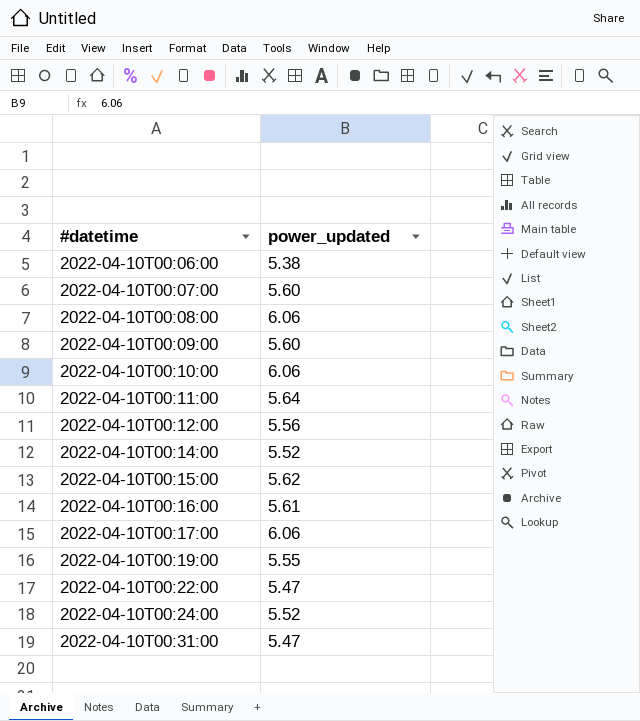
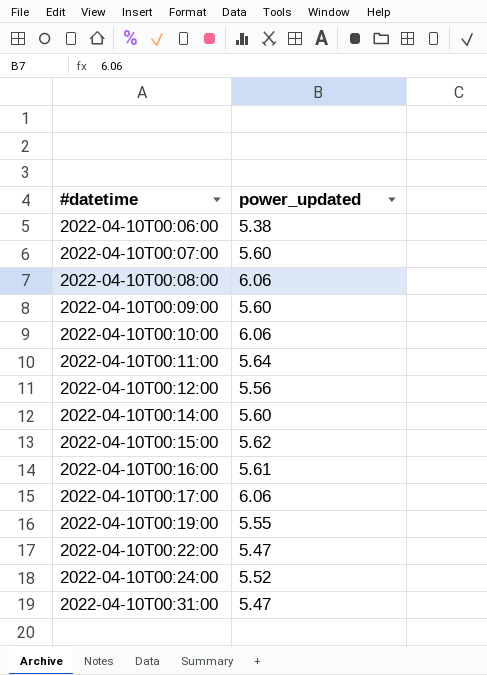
2022-04-10T00:14:00 | power_updated: 5.52 -> 5.60

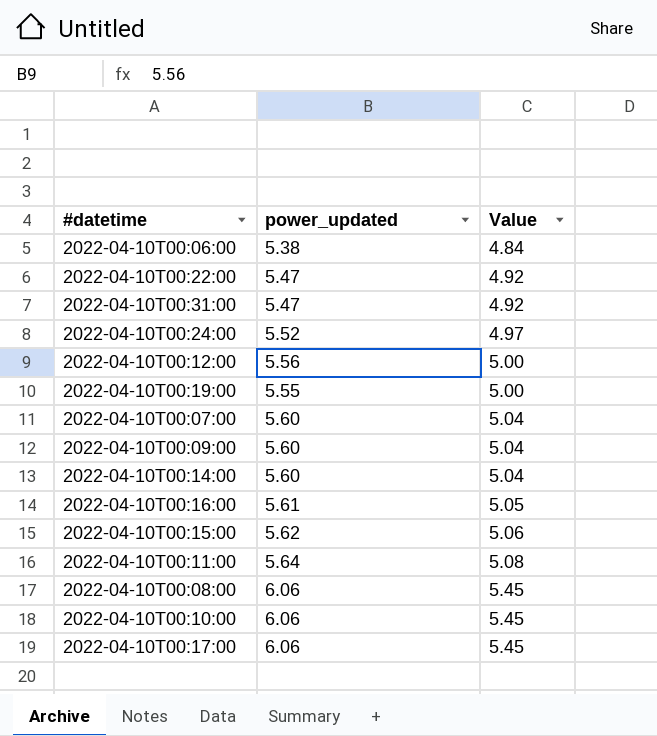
row order: #datetime ascending -> Value ascending
column Value | formula: none -> [power_updated] * 0.9

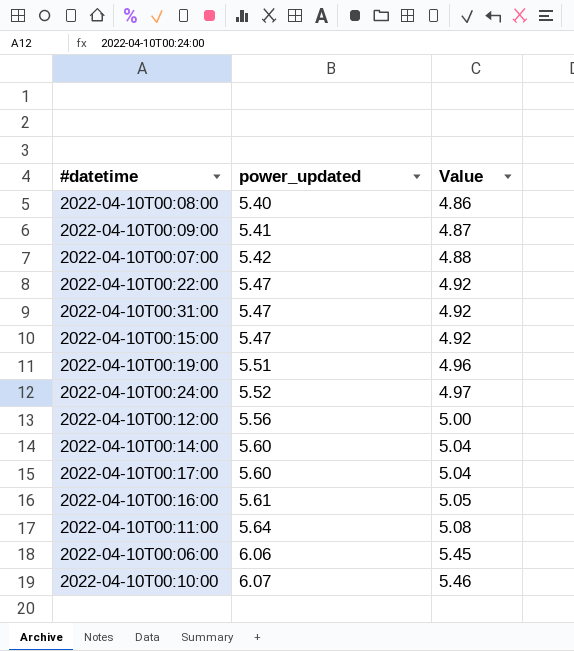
row order: Value ascending -> power_updated ascending
2022-04-10T00:08:00 | power_updated: 6.06 -> 5.40
2022-04-10T00:08:00 | Value: 5.45 -> 4.86
2022-04-10T00:09:00 | power_updated: 5.60 -> 5.41
2022-04-10T00:09:00 | Value: 5.04 -> 4.87
2022-04-10T00:07:00 | power_updated: 5.60 -> 5.42
2022-04-10T00:07:00 | Value: 5.04 -> 4.88
2022-04-10T00:15:00 | power_updated: 5.62 -> 5.47
2022-04-10T00:15:00 | Value: 5.06 -> 4.92
2022-04-10T00:19:00 | power_updated: 5.55 -> 5.51
2022-04-10T00:19:00 | Value: 5.00 -> 4.96
2022-04-10T00:17:00 | power_updated: 6.06 -> 5.60
2022-04-10T00:17:00 | Value: 5.45 -> 5.04
2022-04-10T00:06:00 | power_updated: 5.38 -> 6.06
2022-04-10T00:06:00 | Value: 4.84 -> 5.45
2022-04-10T00:10:00 | power_updated: 6.06 -> 6.07
2022-04-10T00:10:00 | Value: 5.45 -> 5.46

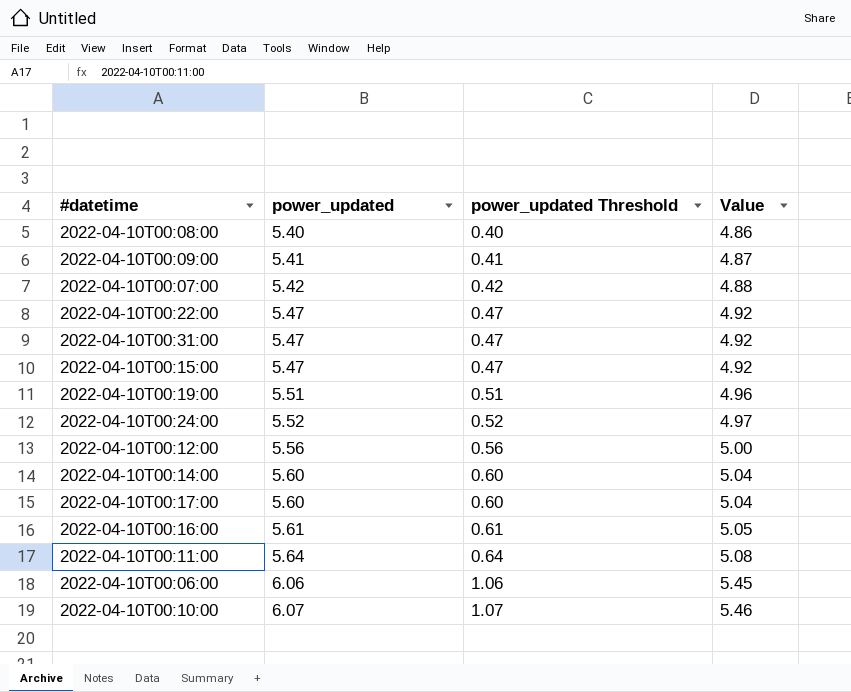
column power_updated Threshold | formula: none -> [power_updated] - 5

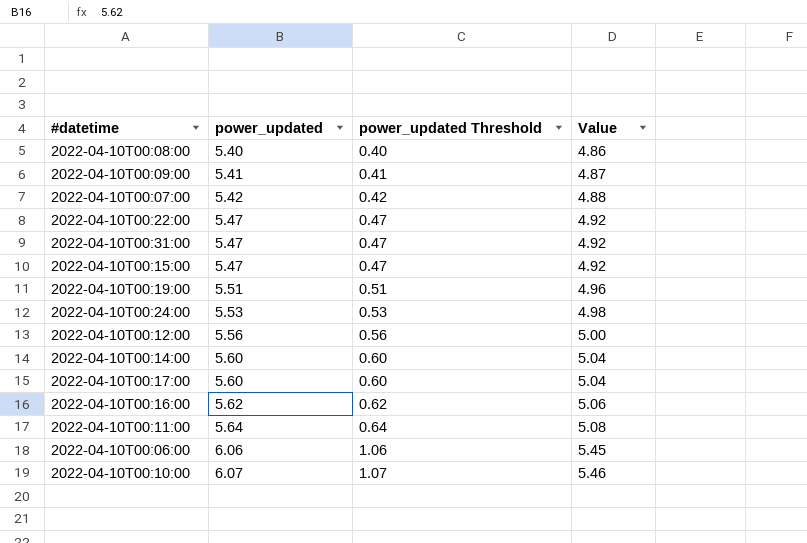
2022-04-10T00:24:00 | power_updated: 5.52 -> 5.53
2022-04-10T00:24:00 | power_updated Threshold: 0.52 -> 0.53
2022-04-10T00:24:00 | Value: 4.97 -> 4.98
2022-04-10T00:16:00 | power_updated: 5.61 -> 5.62
2022-04-10T00:16:00 | power_updated Threshold: 0.61 -> 0.62
2022-04-10T00:16:00 | Value: 5.05 -> 5.06

